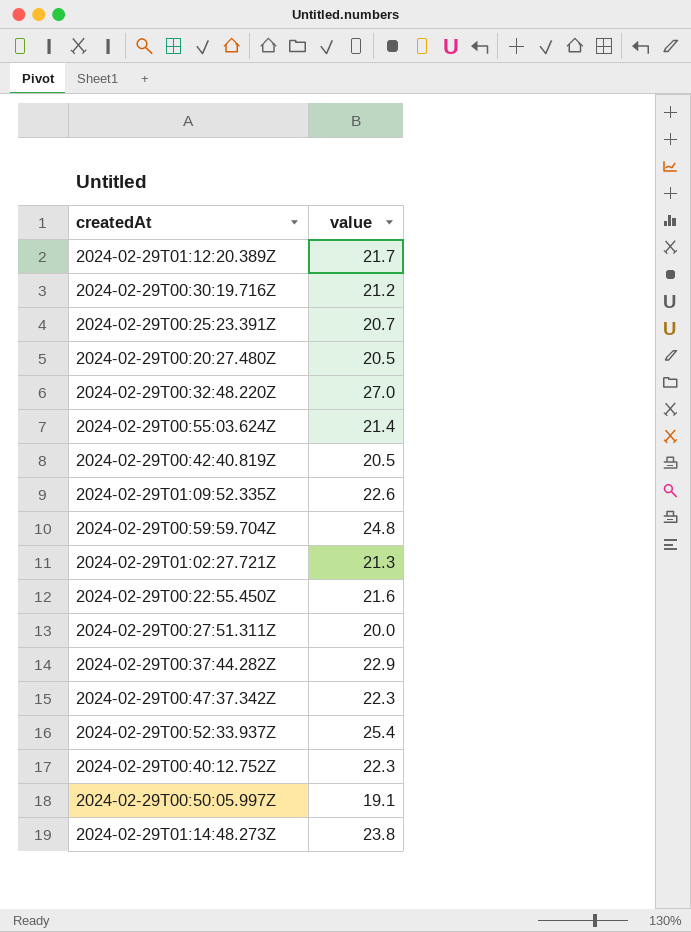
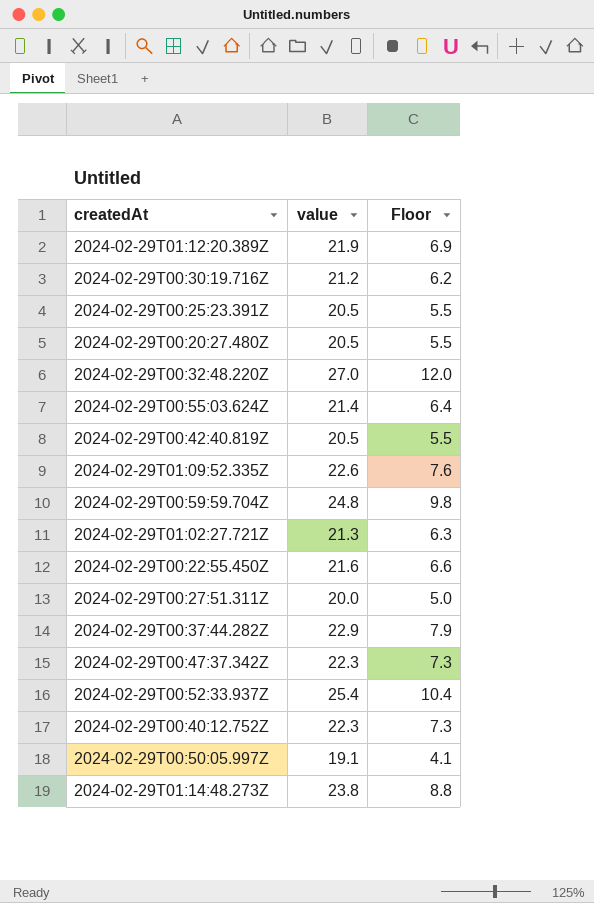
column Floor | formula: none -> [value] - 15
2024-02-29T01:12:20.389Z | value: 21.7 -> 21.9
2024-02-29T00:25:23.391Z | value: 20.7 -> 20.5

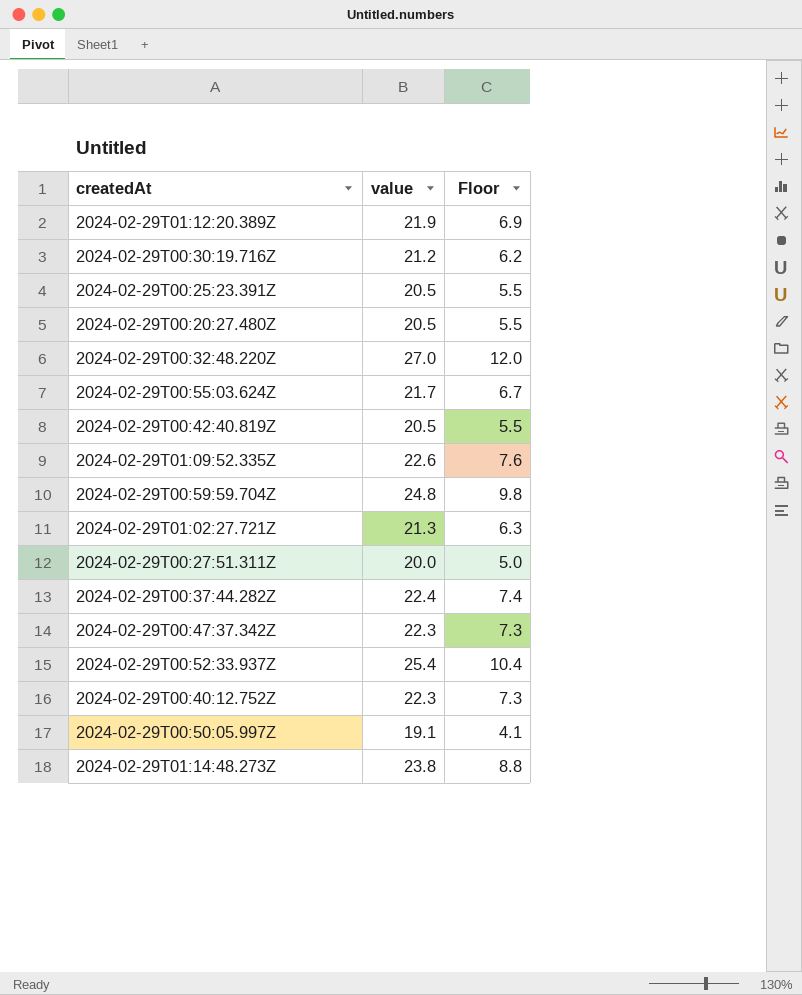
row 2024-02-29T00:22:55.450Z: 21.6 | 6.6 -> none
2024-02-29T00:55:03.624Z | value: 21.4 -> 21.7
2024-02-29T00:55:03.624Z | Floor: 6.4 -> 6.7
2024-02-29T00:37:44.282Z | value: 22.9 -> 22.4
2024-02-29T00:37:44.282Z | Floor: 7.9 -> 7.4

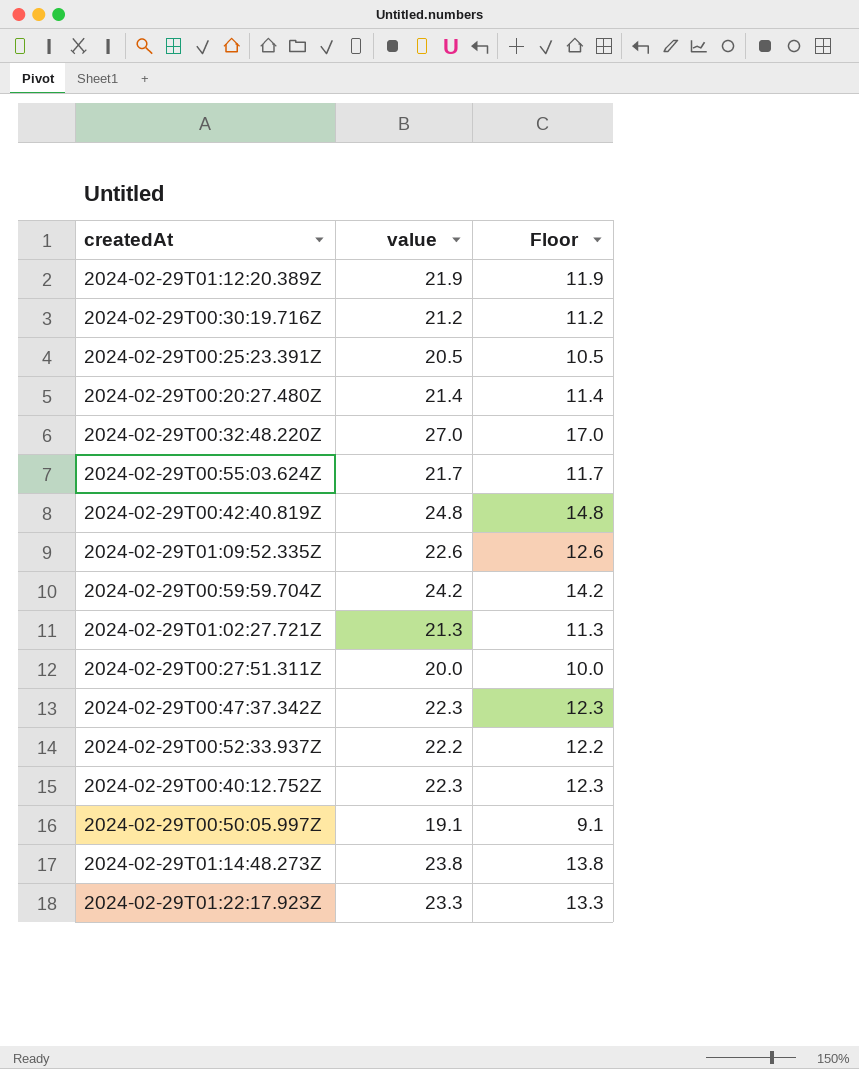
column Floor | formula: [value] - 15 -> [value] - 10
row 2024-02-29T00:37:44.282Z: 22.4 | 7.4 -> none
2024-02-29T00:20:27.480Z | value: 20.5 -> 21.4
2024-02-29T00:42:40.819Z | value: 20.5 -> 24.8
2024-02-29T00:59:59.704Z | value: 24.8 -> 24.2
2024-02-29T00:52:33.937Z | value: 25.4 -> 22.2
row 2024-02-29T01:22:17.923Z: none -> 23.3 | 13.3

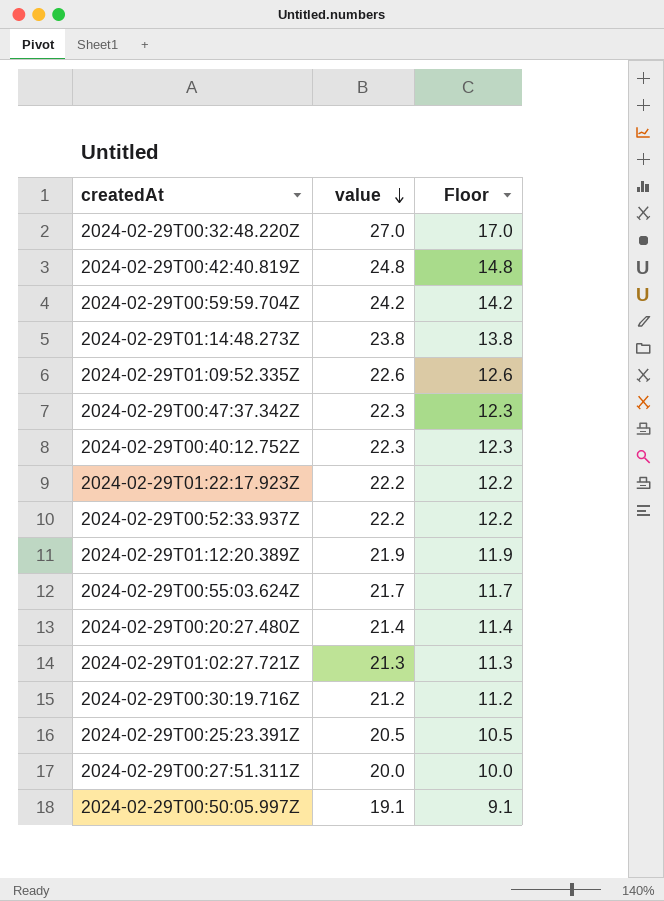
row order: none -> value descending
2024-02-29T01:22:17.923Z | value: 23.3 -> 22.2
2024-02-29T01:22:17.923Z | Floor: 13.3 -> 12.2

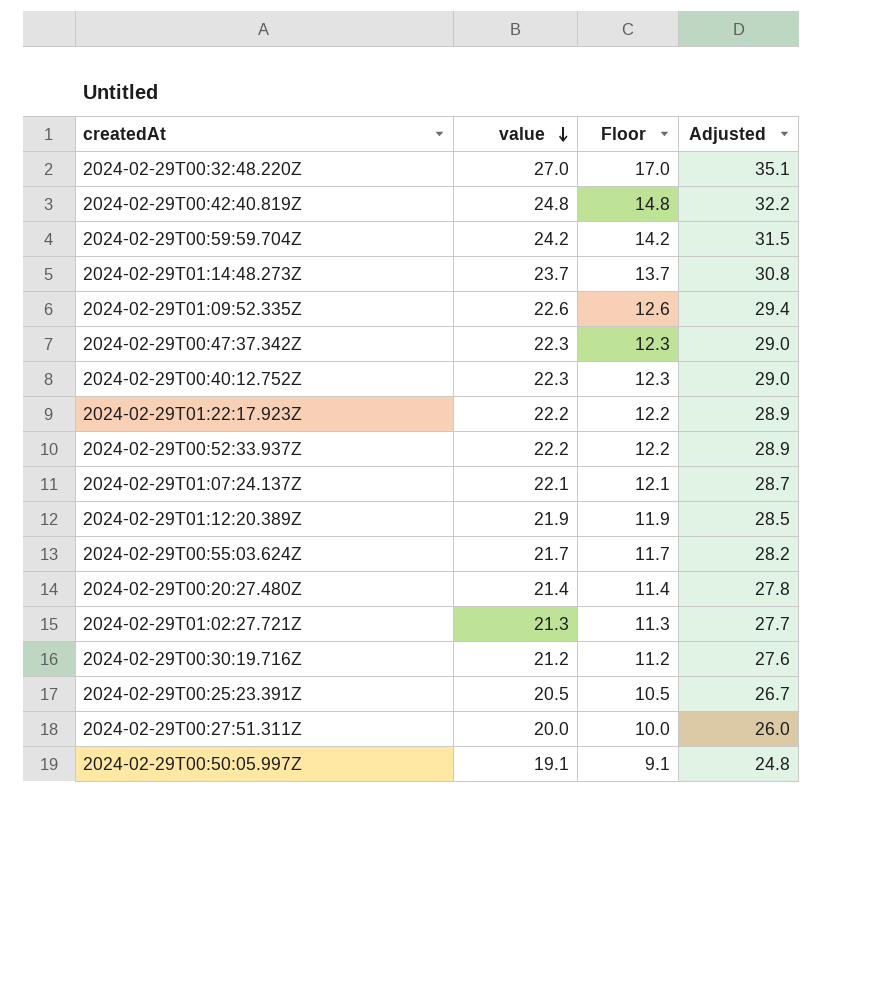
column Adjusted | formula: none -> [value] * 1.3
2024-02-29T01:14:48.273Z | value: 23.8 -> 23.7
2024-02-29T01:14:48.273Z | Floor: 13.8 -> 13.7
row 2024-02-29T01:07:24.137Z: none -> 22.1 | 12.1 | 28.7

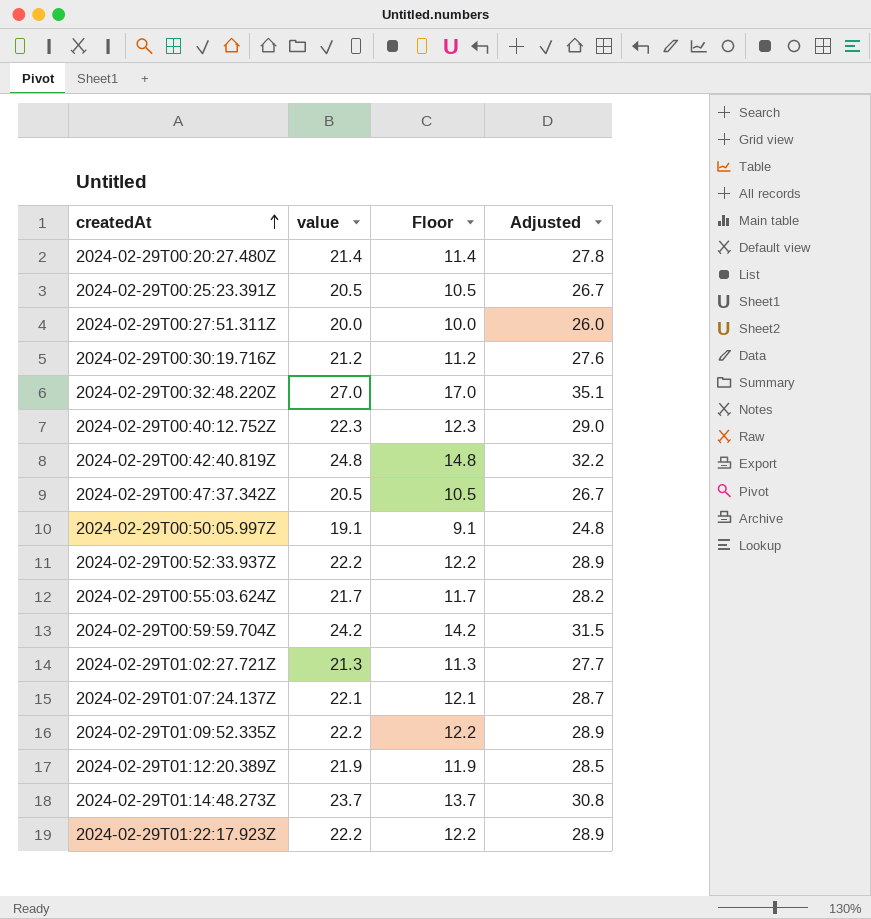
row order: value descending -> createdAt ascending
2024-02-29T00:47:37.342Z | value: 22.3 -> 20.5
2024-02-29T00:47:37.342Z | Floor: 12.3 -> 10.5
2024-02-29T00:47:37.342Z | Adjusted: 29.0 -> 26.7
2024-02-29T01:09:52.335Z | value: 22.6 -> 22.2
2024-02-29T01:09:52.335Z | Floor: 12.6 -> 12.2
2024-02-29T01:09:52.335Z | Adjusted: 29.4 -> 28.9

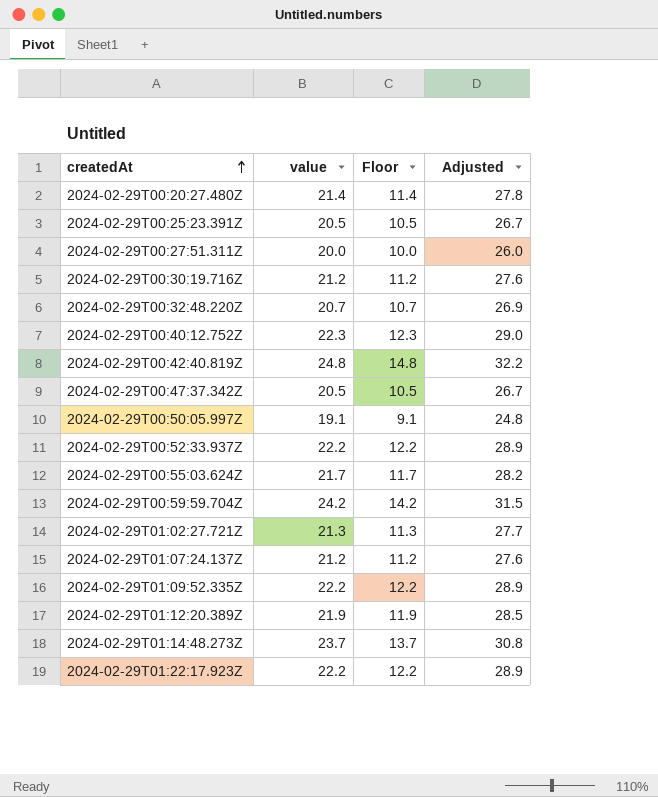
2024-02-29T00:32:48.220Z | value: 27.0 -> 20.7
2024-02-29T00:32:48.220Z | Floor: 17.0 -> 10.7
2024-02-29T00:32:48.220Z | Adjusted: 35.1 -> 26.9
2024-02-29T01:07:24.137Z | value: 22.1 -> 21.2
2024-02-29T01:07:24.137Z | Floor: 12.1 -> 11.2
2024-02-29T01:07:24.137Z | Adjusted: 28.7 -> 27.6

